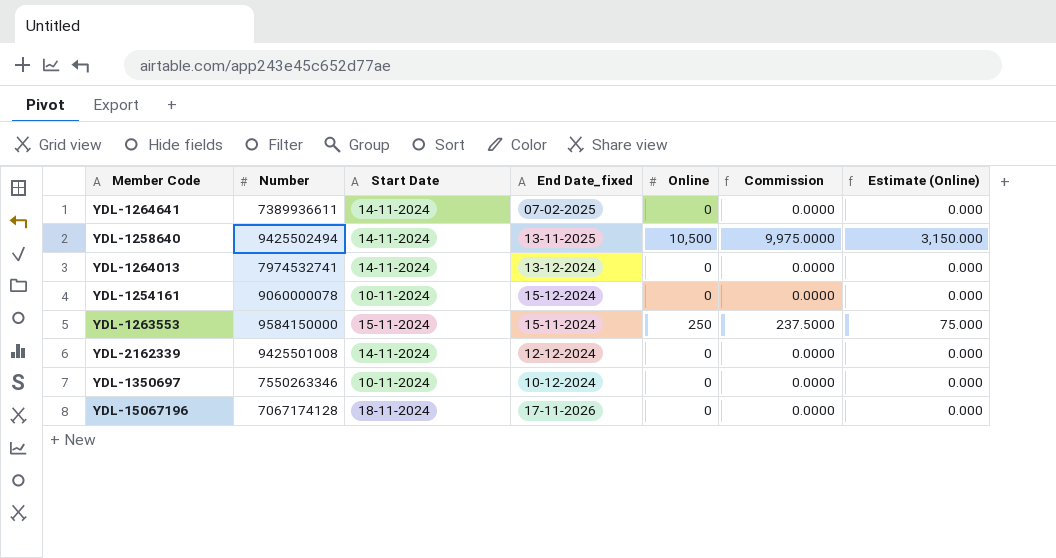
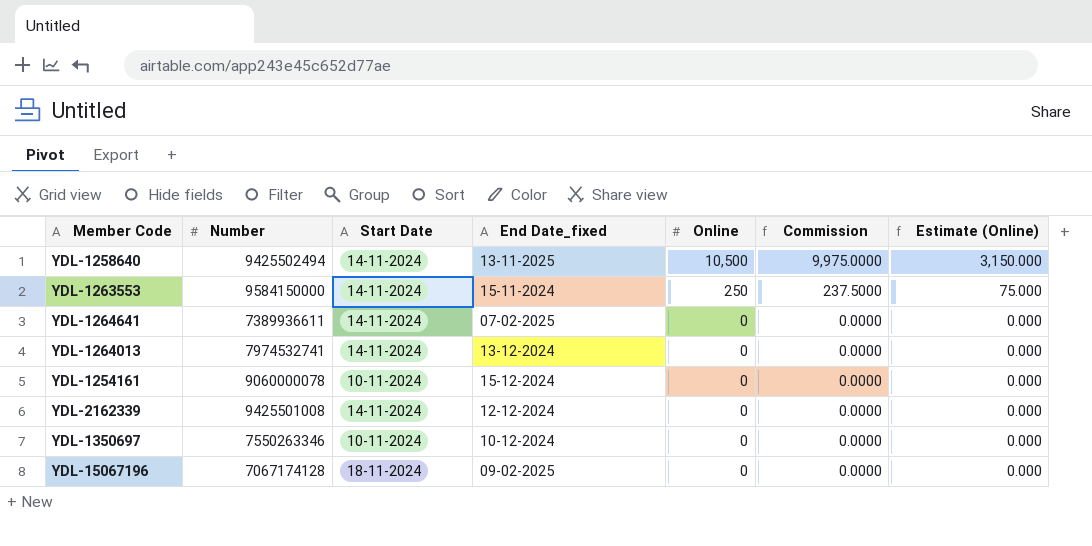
row order: none -> Online descending
YDL-1263553 | Start Date: 15-11-2024 -> 14-11-2024
YDL-15067196 | End Date_fixed: 17-11-2026 -> 09-02-2025

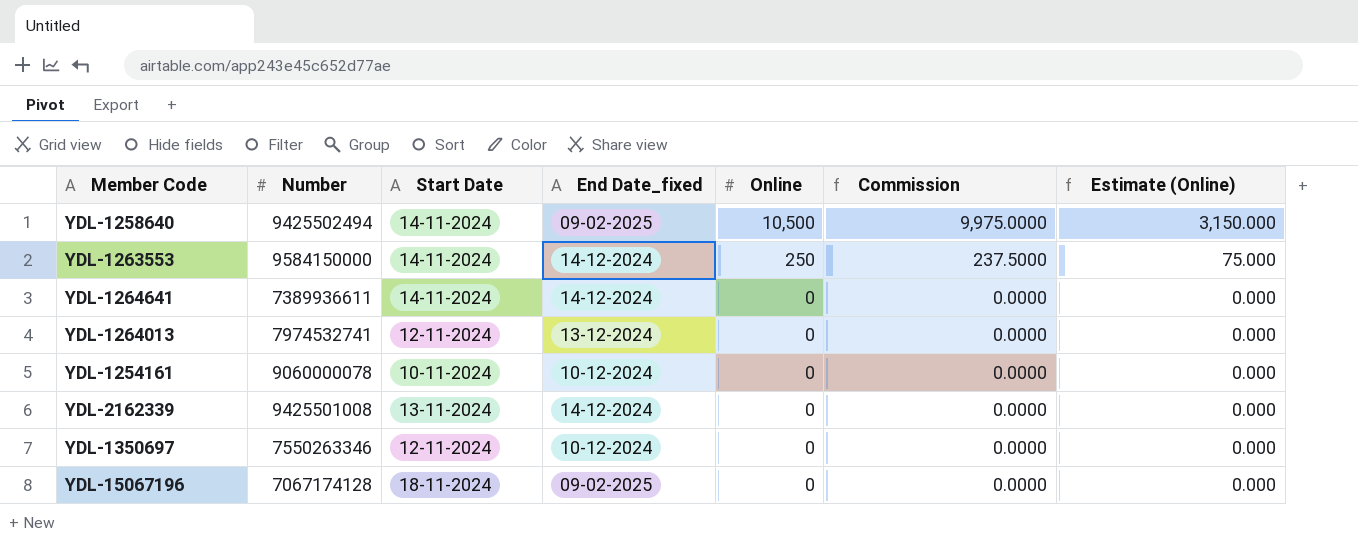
YDL-1258640 | End Date_fixed: 13-11-2025 -> 09-02-2025
YDL-1263553 | End Date_fixed: 15-11-2024 -> 14-12-2024
YDL-1264641 | End Date_fixed: 07-02-2025 -> 14-12-2024
YDL-1264013 | Start Date: 14-11-2024 -> 12-11-2024
YDL-1254161 | End Date_fixed: 15-12-2024 -> 10-12-2024
YDL-2162339 | Start Date: 14-11-2024 -> 13-11-2024
YDL-2162339 | End Date_fixed: 12-12-2024 -> 14-12-2024
YDL-1350697 | Start Date: 10-11-2024 -> 12-11-2024

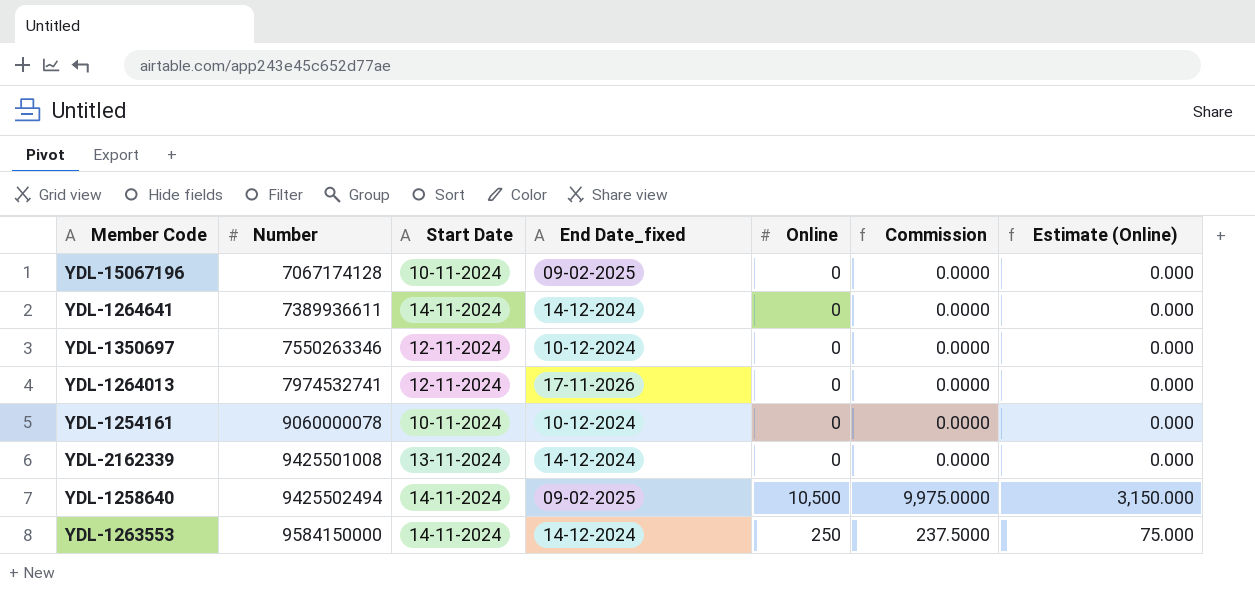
row order: Online descending -> Number ascending
YDL-15067196 | Start Date: 18-11-2024 -> 10-11-2024
YDL-1264013 | End Date_fixed: 13-12-2024 -> 17-11-2026

